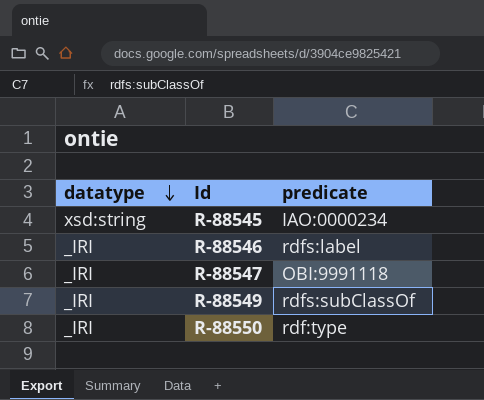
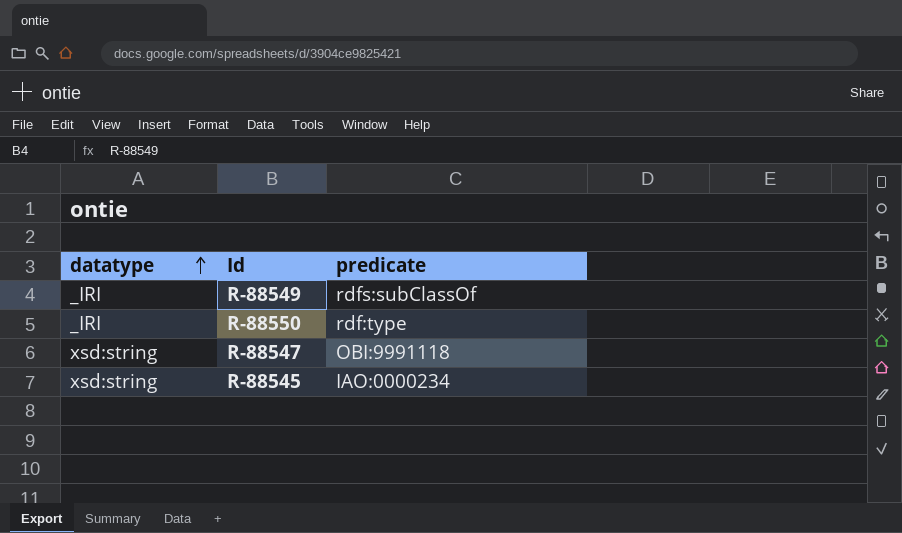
row order: datatype descending -> datatype ascending
row R-88546: _IRI | rdfs:label -> none
R-88547 | datatype: _IRI -> xsd:string

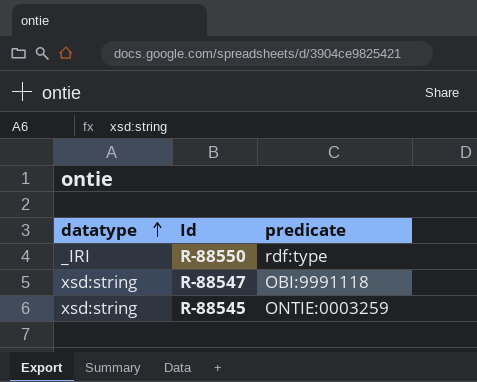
row R-88549: _IRI | rdfs:subClassOf -> none
R-88545 | predicate: IAO:0000234 -> ONTIE:0003259

